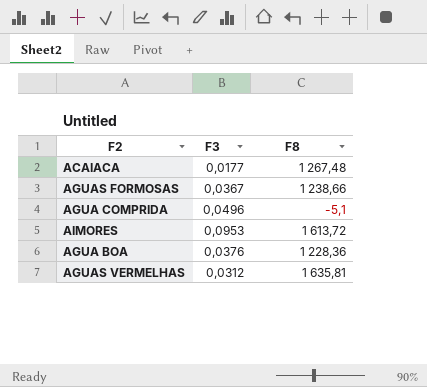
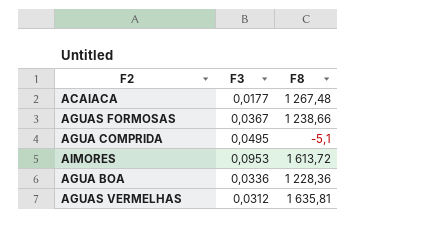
AGUA COMPRIDA | F3: 0,0496 -> 0,0495
AGUA BOA | F3: 0,0376 -> 0,0336

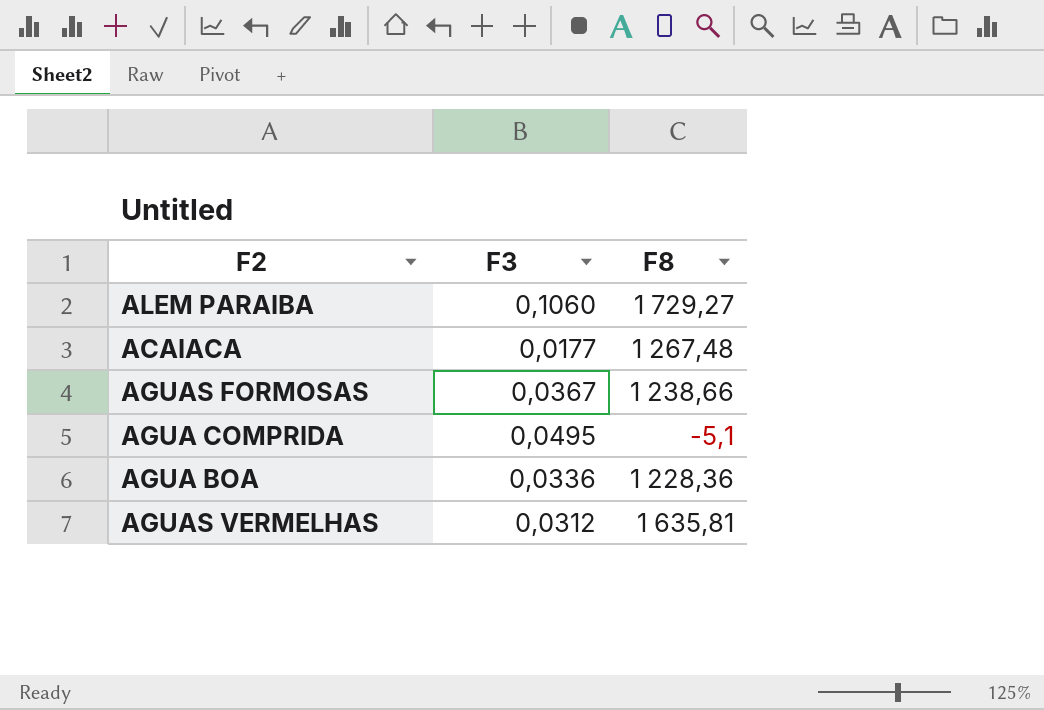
row AIMORES: 0,0953 | 1 613,72 -> none
row ALEM PARAIBA: none -> 0,1060 | 1 729,27

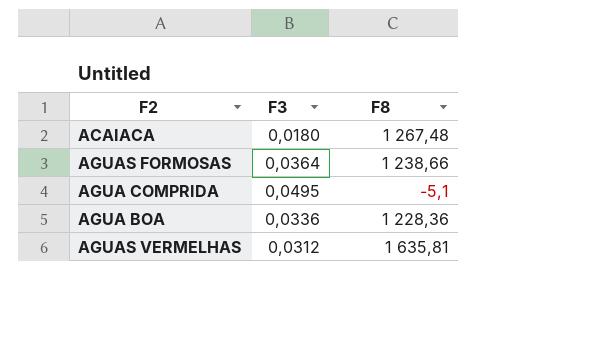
row ALEM PARAIBA: 0,1060 | 1 729,27 -> none
ACAIACA | F3: 0,0177 -> 0,0180
AGUAS FORMOSAS | F3: 0,0367 -> 0,0364

